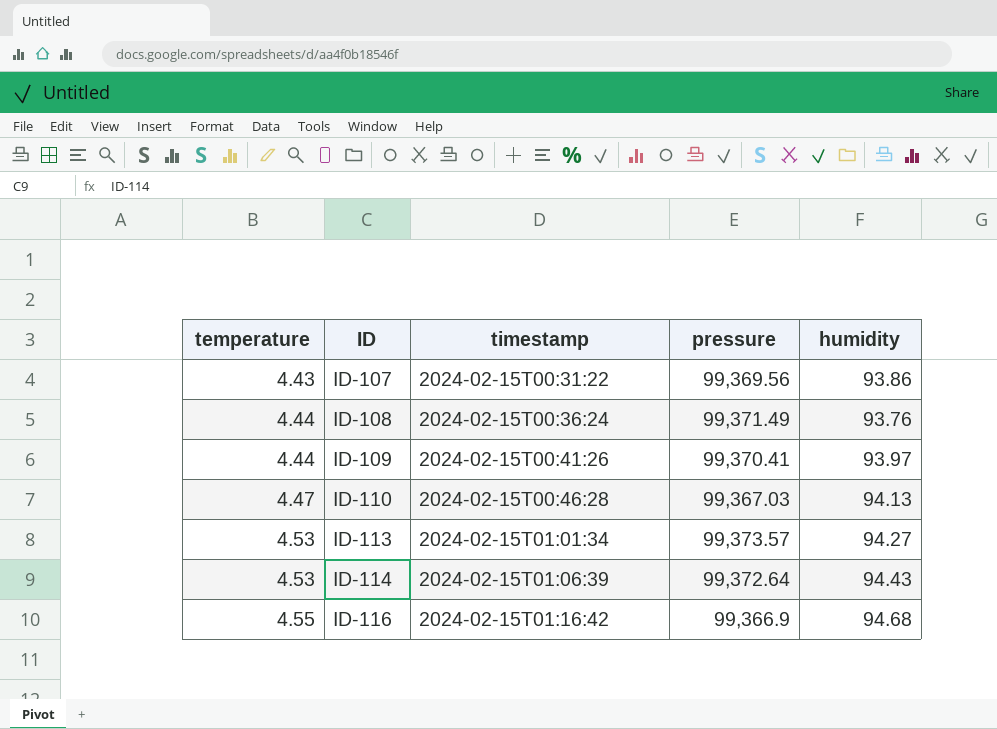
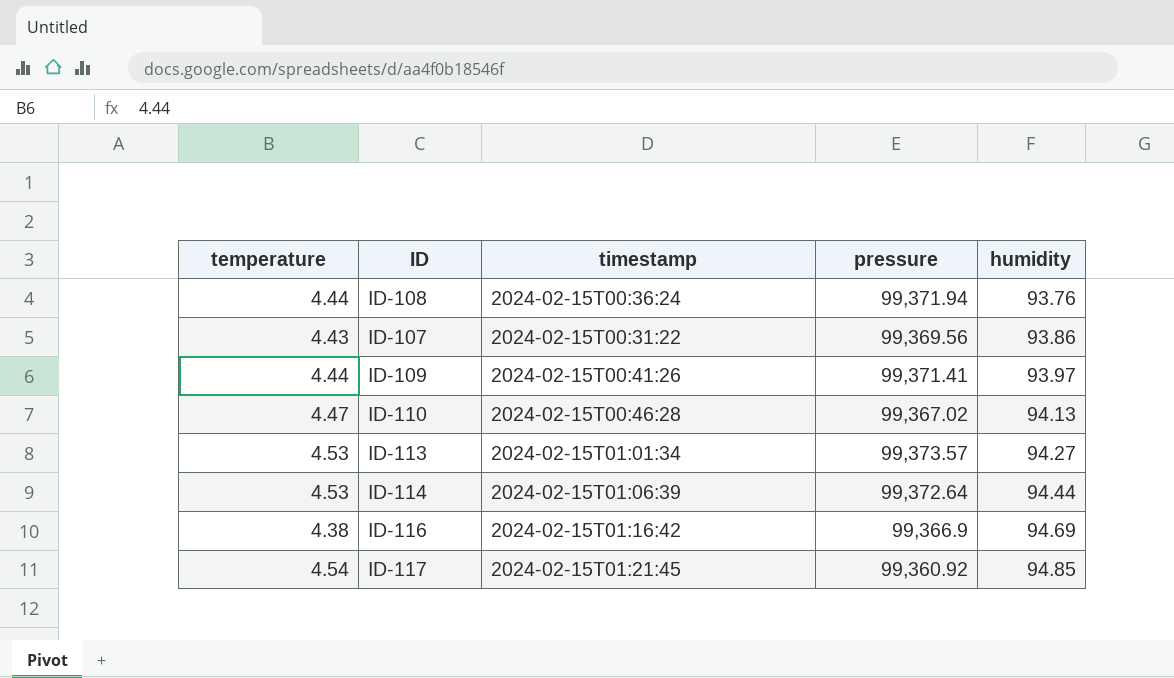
row order: temperature ascending -> humidity ascending
ID-108 | pressure: 99,371.49 -> 99,371.94
ID-109 | pressure: 99,370.41 -> 99,371.41
ID-110 | pressure: 99,367.03 -> 99,367.02
ID-114 | humidity: 94.43 -> 94.44
ID-116 | temperature: 4.55 -> 4.38
ID-116 | humidity: 94.68 -> 94.69
row ID-117: none -> 4.54 | 2024-02-15T01:21:45 | 99,360.92 | 94.85

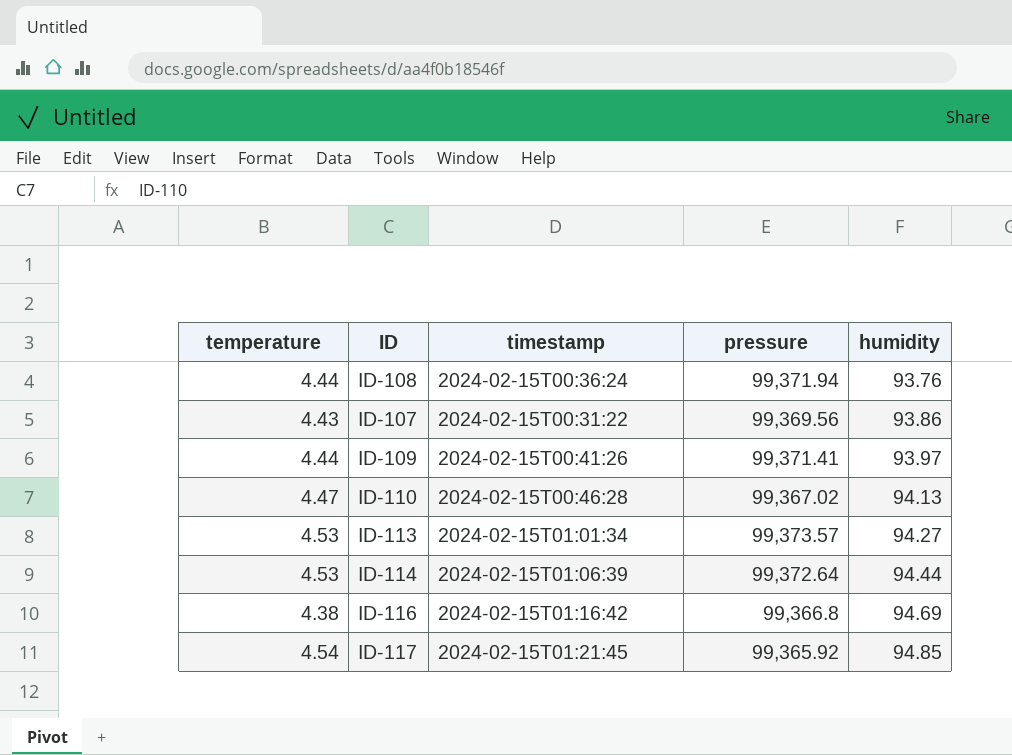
ID-116 | pressure: 99,366.9 -> 99,366.8
ID-117 | pressure: 99,360.92 -> 99,365.92

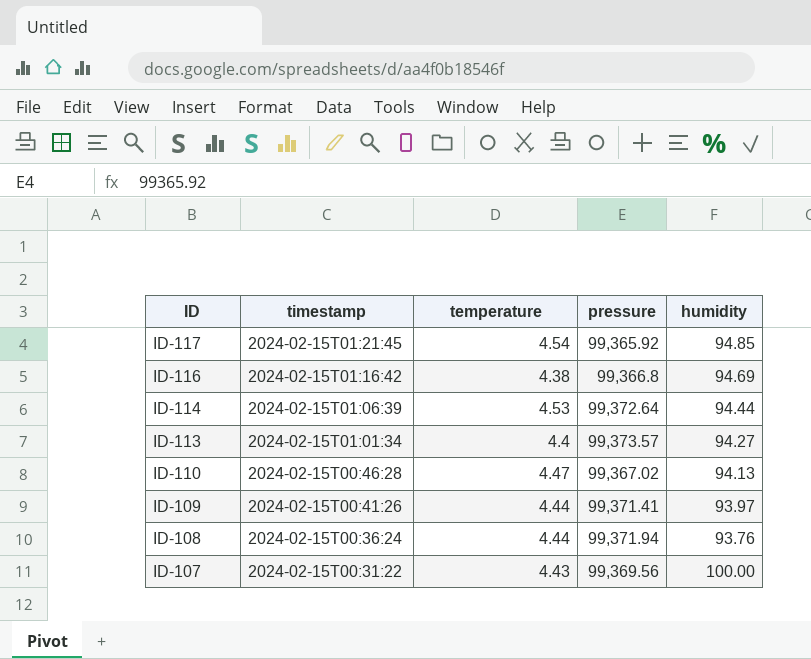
row order: humidity ascending -> ID descending
column temperature | position: 1 -> 3
ID-113 | temperature: 4.53 -> 4.4
ID-107 | humidity: 93.86 -> 100.00

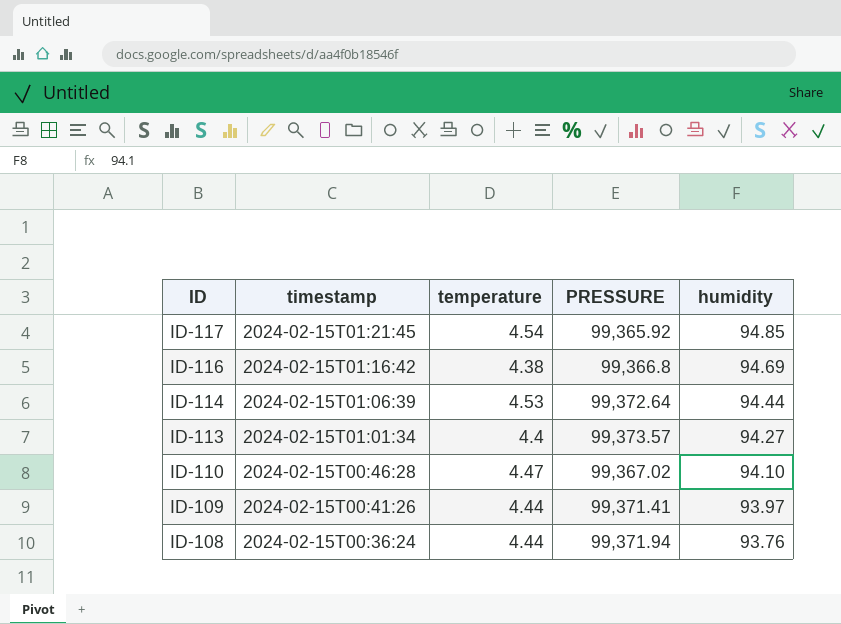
column name: pressure -> PRESSURE
row ID-107: 2024-02-15T00:31:22 | 4.43 | 99,369.56 | 100.00 -> none
ID-110 | humidity: 94.13 -> 94.10

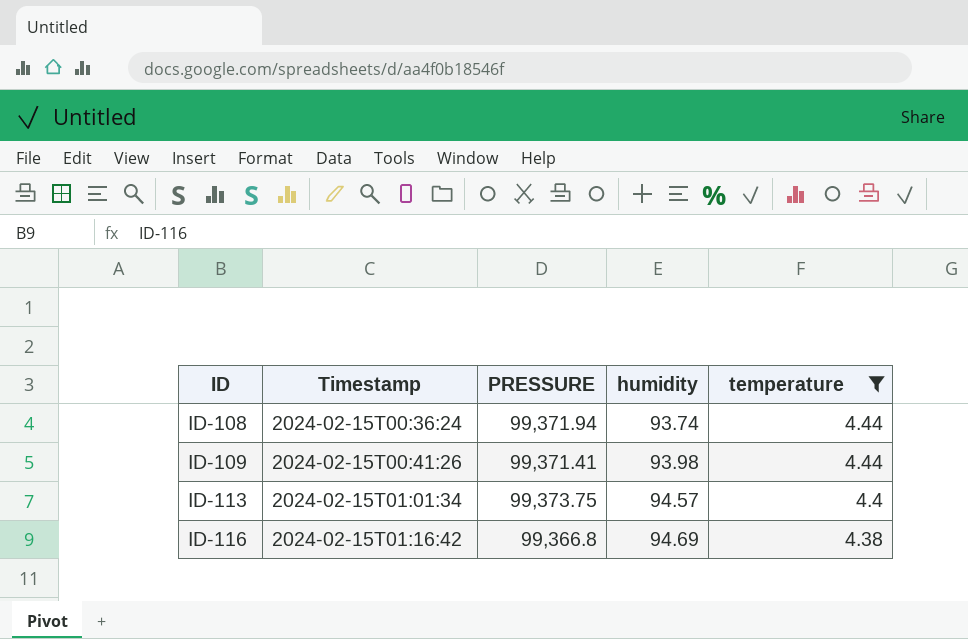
filter: none -> temperature <= 4.44
row order: ID descending -> ID ascending
column name: timestamp -> Timestamp
column temperature | position: 3 -> 5
ID-108 | humidity: 93.76 -> 93.74
ID-109 | humidity: 93.97 -> 93.98
ID-113 | PRESSURE: 99,373.57 -> 99,373.75
ID-113 | humidity: 94.27 -> 94.57

